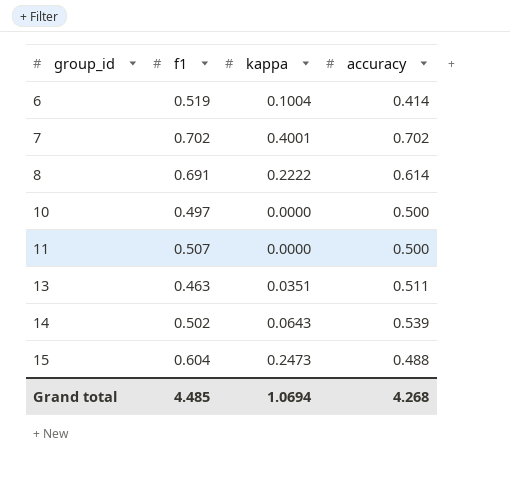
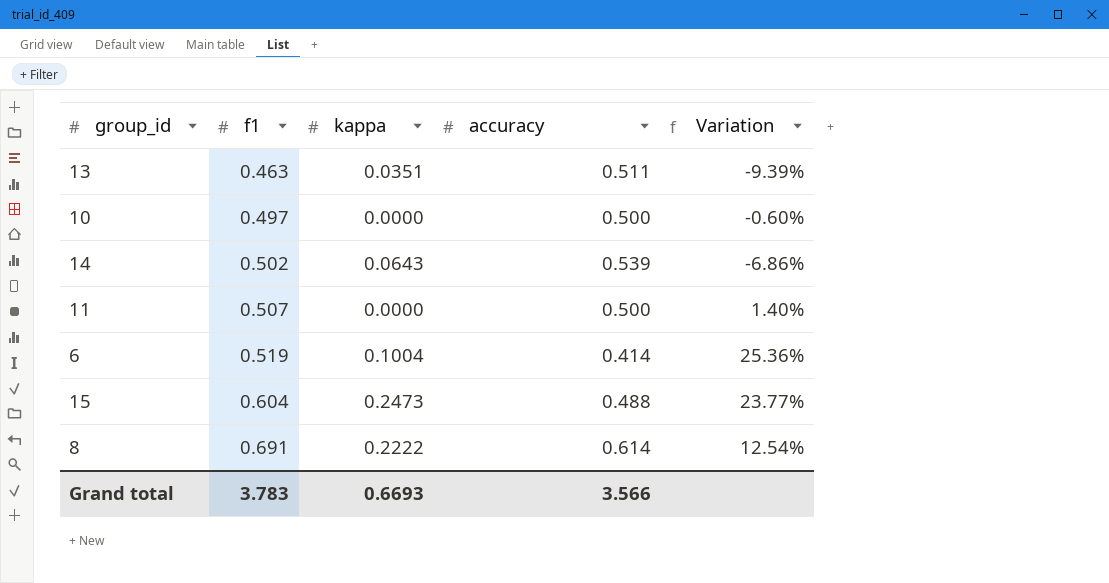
row order: group_id ascending -> f1 ascending
column Variation | formula: none -> ([f1] - [accuracy]) / [accuracy]
row 7: 0.702 | 0.4001 | 0.702 -> none
Grand total | f1: 4.485 -> 3.783
Grand total | kappa: 1.0694 -> 0.6693
Grand total | accuracy: 4.268 -> 3.566

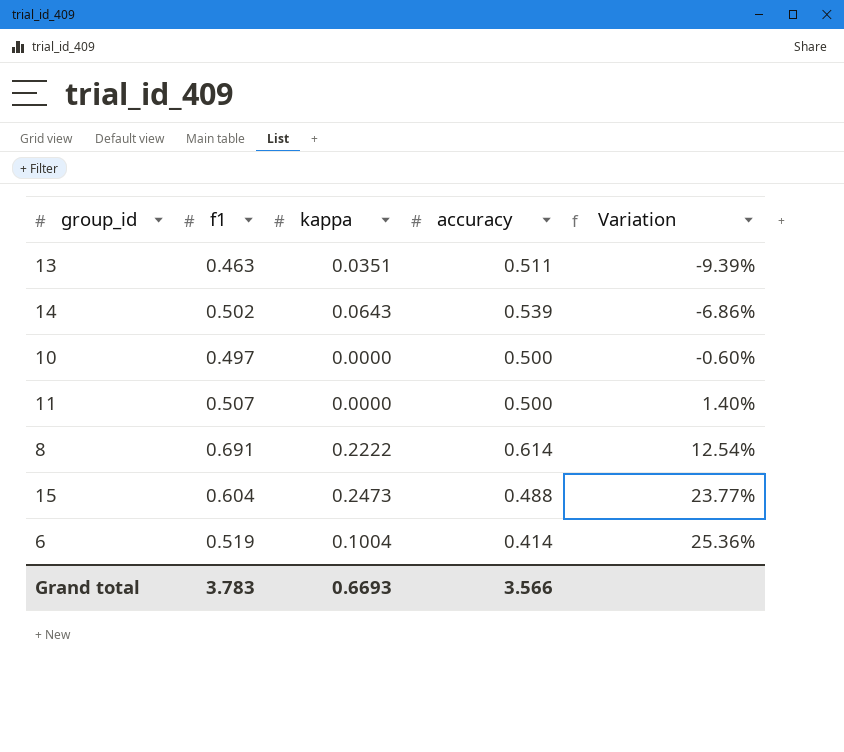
row order: f1 ascending -> Variation ascending

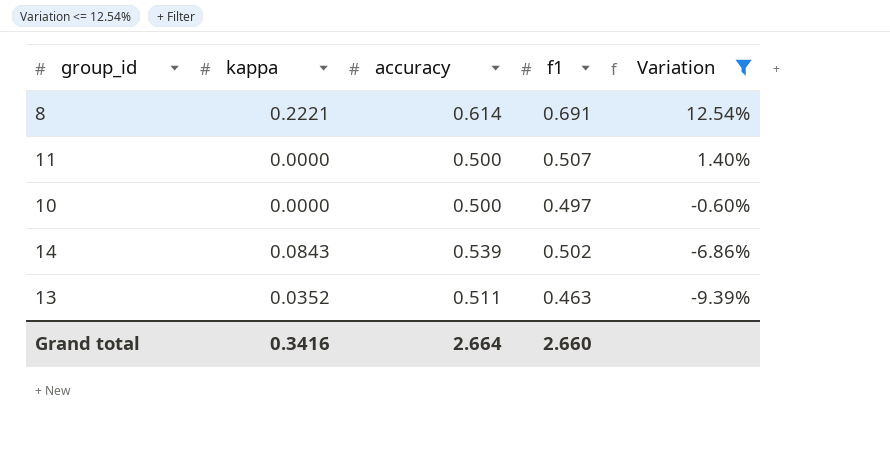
filter: none -> Variation <= 12.54%
row order: Variation ascending -> Variation descending
column f1 | position: 2 -> 4
8 | kappa: 0.2222 -> 0.2221
14 | kappa: 0.0643 -> 0.0843
13 | kappa: 0.0351 -> 0.0352
Grand total | kappa: 0.6693 -> 0.3416
Grand total | accuracy: 3.566 -> 2.664
Grand total | f1: 3.783 -> 2.660

